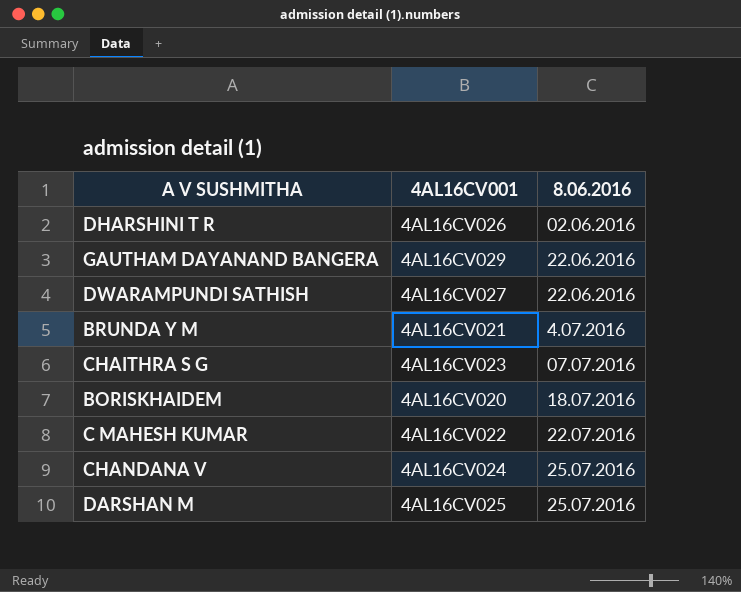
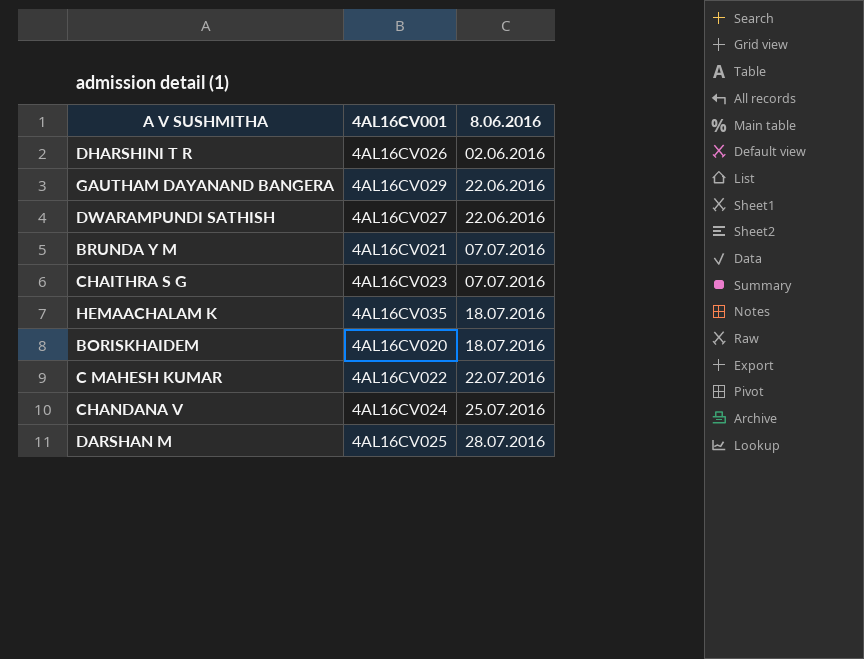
BRUNDA Y M | 8.06.2016: 4.07.2016 -> 07.07.2016
row HEMAACHALAM K: none -> 4AL16CV035 | 18.07.2016
DARSHAN M | 8.06.2016: 25.07.2016 -> 28.07.2016

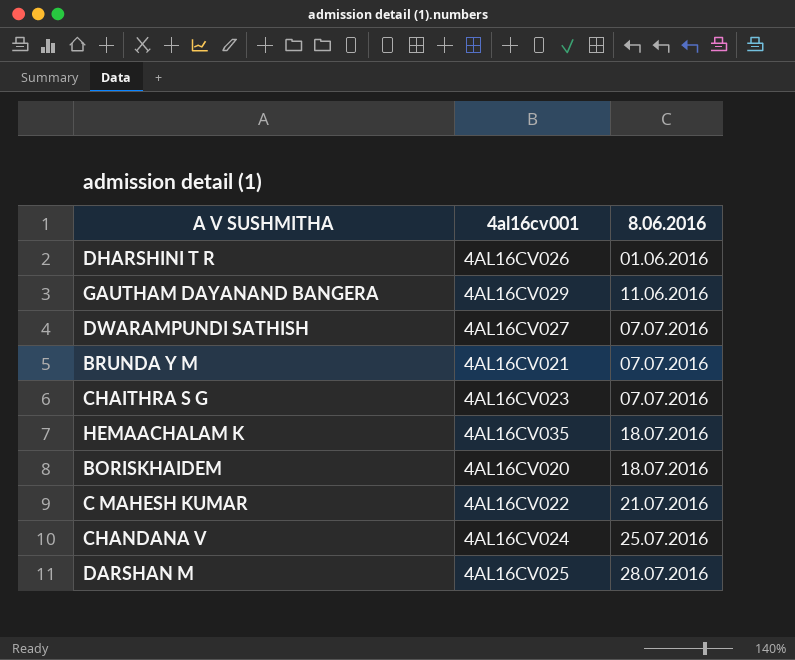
column name: 4AL16CV001 -> 4al16cv001
DHARSHINI T R | 8.06.2016: 02.06.2016 -> 01.06.2016
GAUTHAM DAYANAND BANGERA | 8.06.2016: 22.06.2016 -> 11.06.2016
DWARAMPUNDI SATHISH | 8.06.2016: 22.06.2016 -> 07.07.2016
C MAHESH KUMAR | 8.06.2016: 22.07.2016 -> 21.07.2016

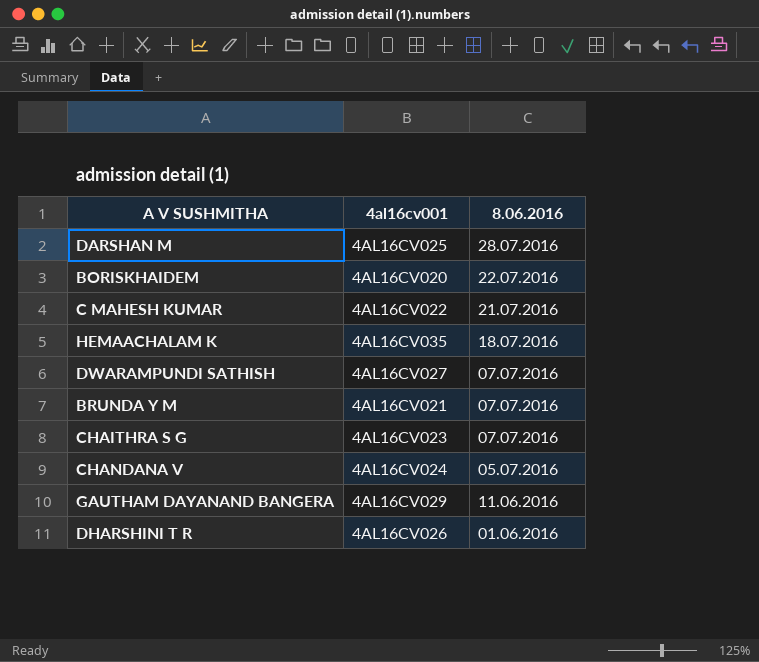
row order: 8.06.2016 ascending -> 8.06.2016 descending
BORISKHAIDEM | 8.06.2016: 18.07.2016 -> 22.07.2016
CHANDANA V | 8.06.2016: 25.07.2016 -> 05.07.2016

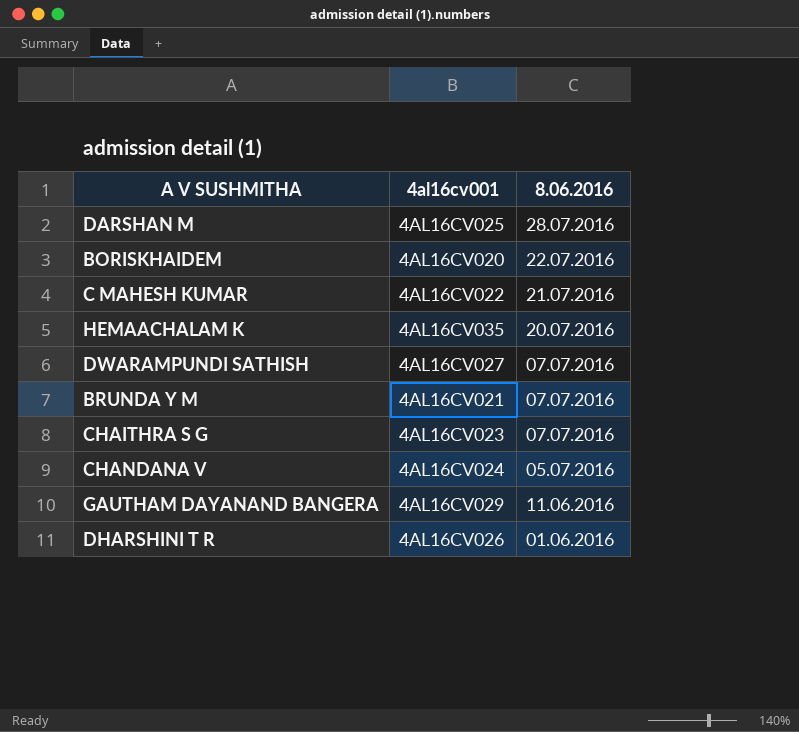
HEMAACHALAM K | 8.06.2016: 18.07.2016 -> 20.07.2016

